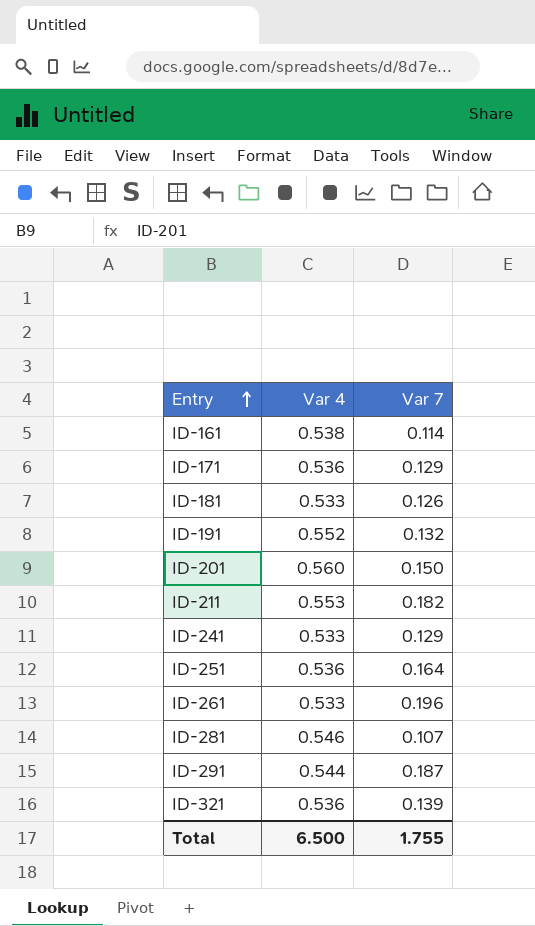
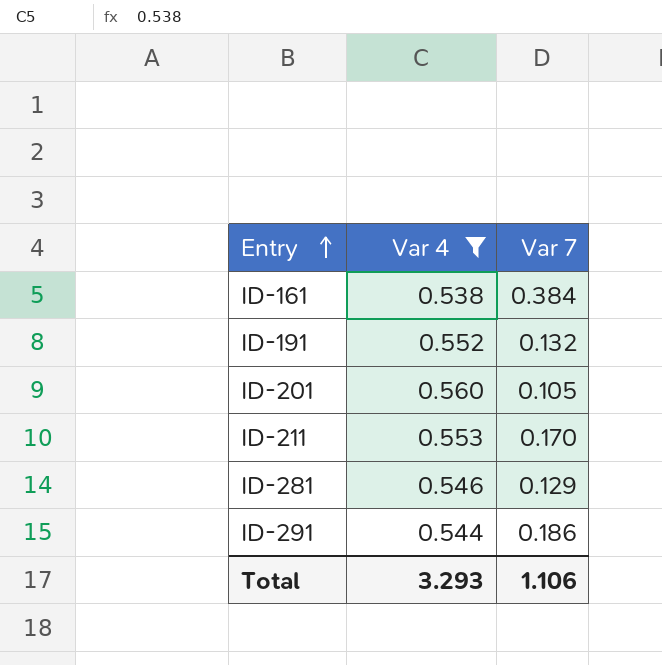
filter: none -> Var 4 >= 0.538
ID-161 | Var 7: 0.114 -> 0.384
ID-201 | Var 7: 0.150 -> 0.105
ID-211 | Var 7: 0.182 -> 0.170
ID-281 | Var 7: 0.107 -> 0.129
ID-291 | Var 7: 0.187 -> 0.186
Total | Var 4: 6.500 -> 3.293
Total | Var 7: 1.755 -> 1.106

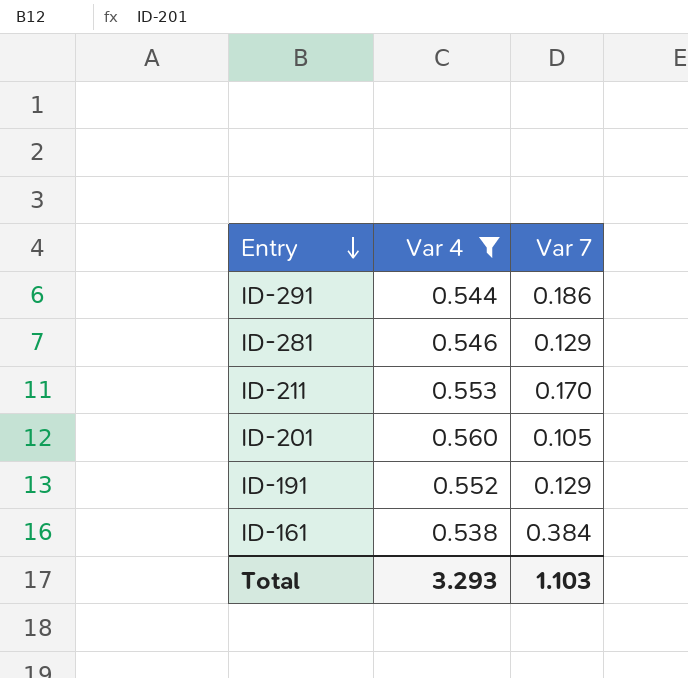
row order: Entry ascending -> Entry descending
ID-191 | Var 7: 0.132 -> 0.129
Total | Var 7: 1.106 -> 1.103

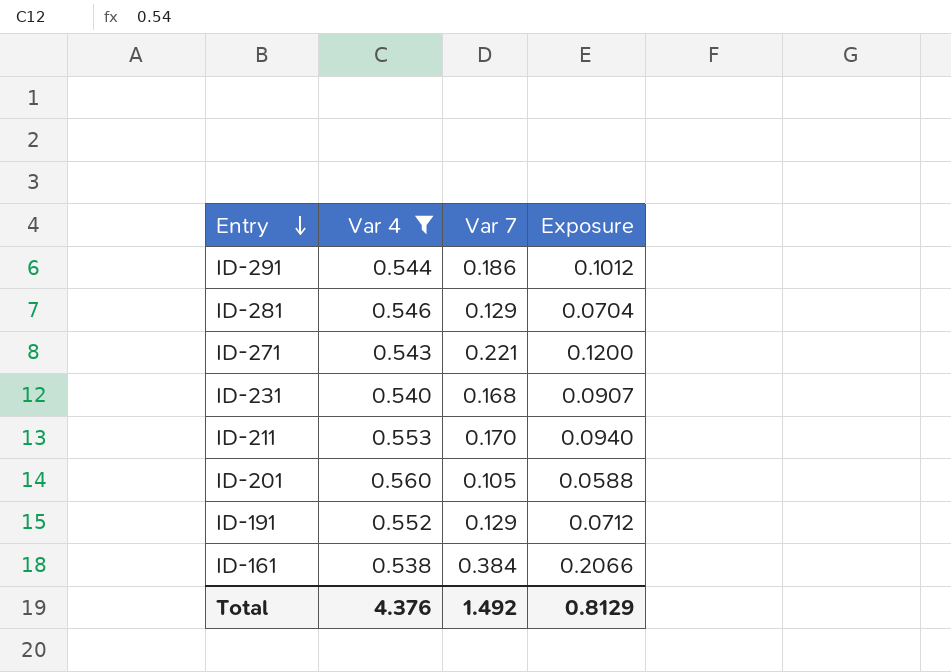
column Exposure | formula: none -> [Var 4] * [Var 7]
row ID-271: none -> 0.543 | 0.221 | 0.1200
row ID-231: none -> 0.540 | 0.168 | 0.0907
Total | Var 4: 3.293 -> 4.376
Total | Var 7: 1.103 -> 1.492

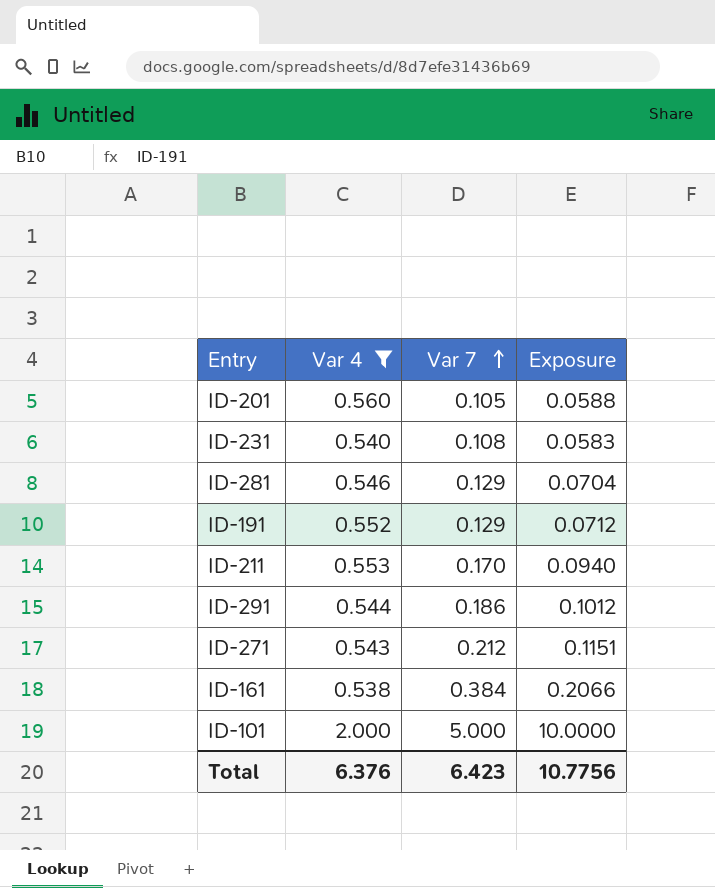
row order: Entry descending -> Var 7 ascending
ID-231 | Var 7: 0.168 -> 0.108
ID-231 | Exposure: 0.0907 -> 0.0583
ID-271 | Var 7: 0.221 -> 0.212
ID-271 | Exposure: 0.1200 -> 0.1151
row ID-101: none -> 2.000 | 5.000 | 10.0000
Total | Var 4: 4.376 -> 6.376
Total | Var 7: 1.492 -> 6.423
Total | Exposure: 0.8129 -> 10.7756

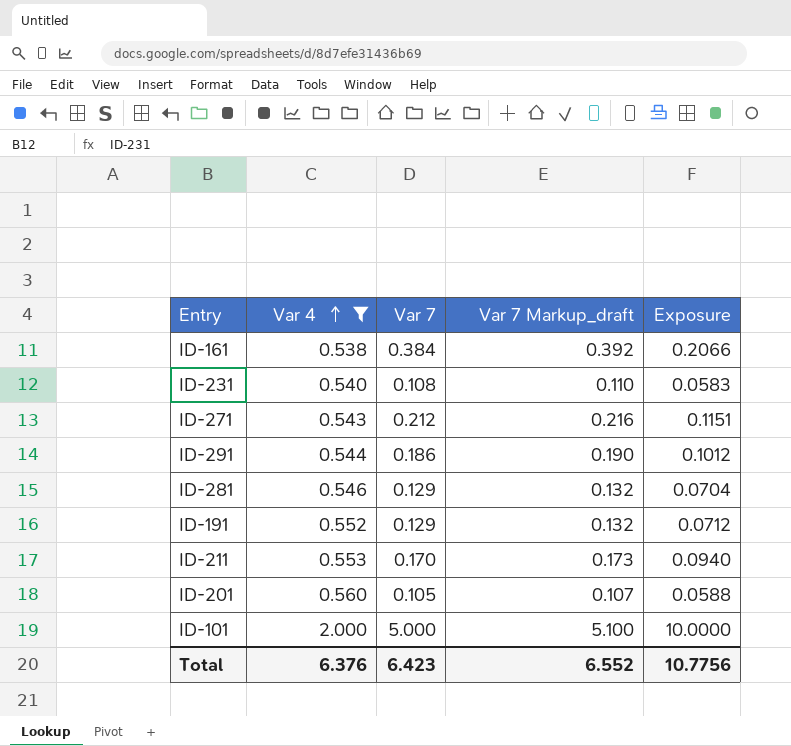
row order: Var 7 ascending -> Var 4 ascending
column Var 7 Markup_draft | formula: none -> [Var 7] * 1.02

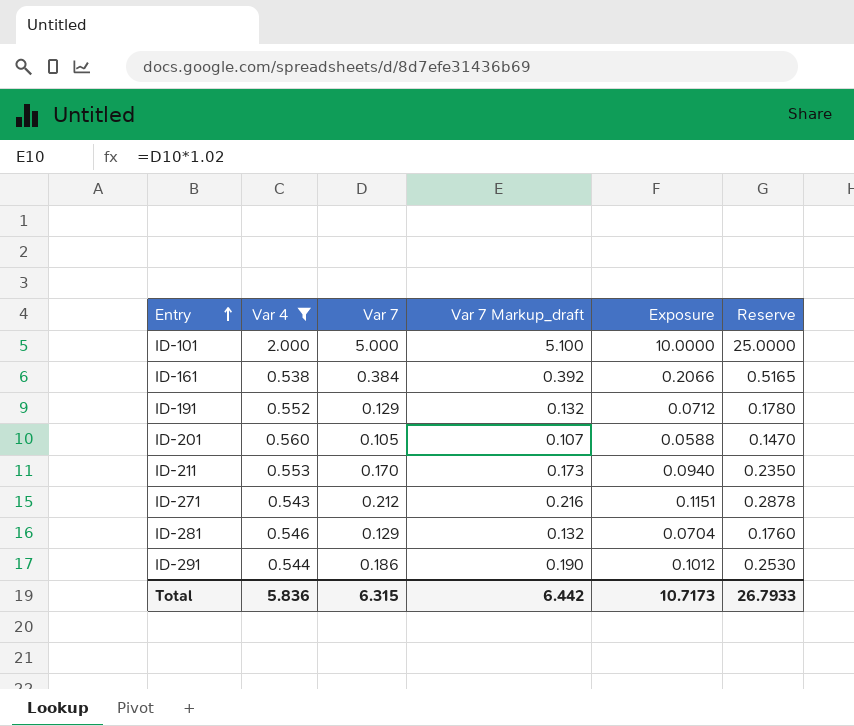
row order: Var 4 ascending -> Entry ascending
column Reserve | formula: none -> [Exposure] * 2.5
row ID-231: 0.540 | 0.108 | 0.110 | 0.0583 -> none
Total | Var 4: 6.376 -> 5.836
Total | Var 7: 6.423 -> 6.315
Total | Var 7 Markup_draft: 6.552 -> 6.442
Total | Exposure: 10.7756 -> 10.7173

